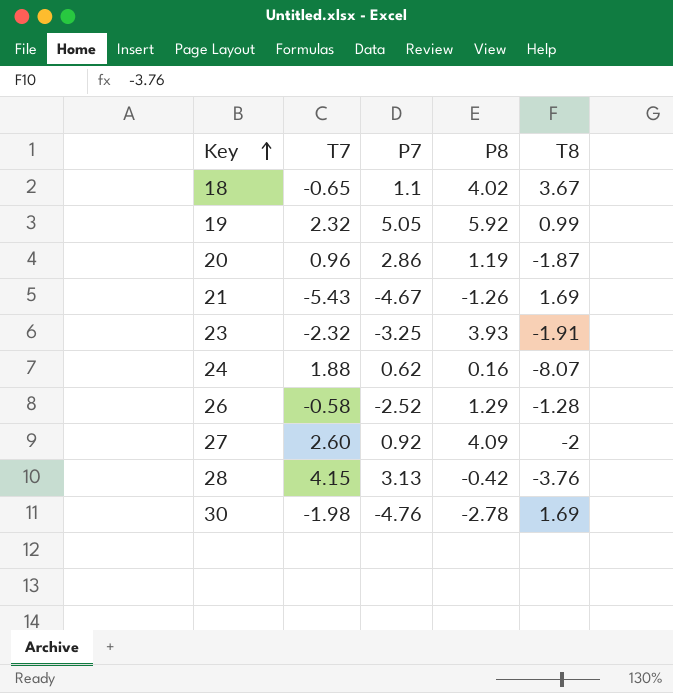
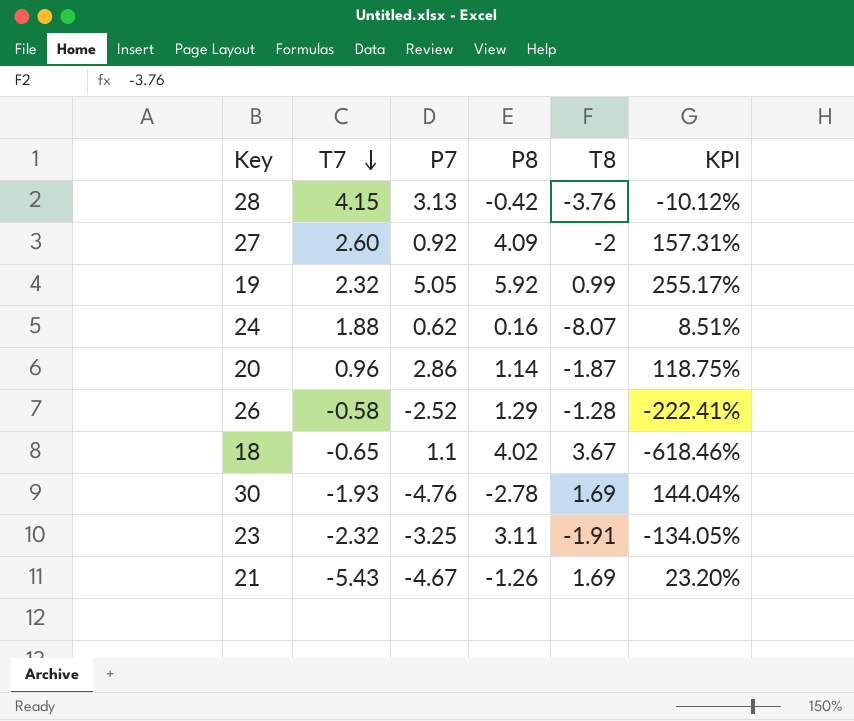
row order: Key ascending -> T7 descending
column KPI | formula: none -> [P8] / [T7]
20 | P8: 1.19 -> 1.14
30 | T7: -1.98 -> -1.93
23 | P8: 3.93 -> 3.11

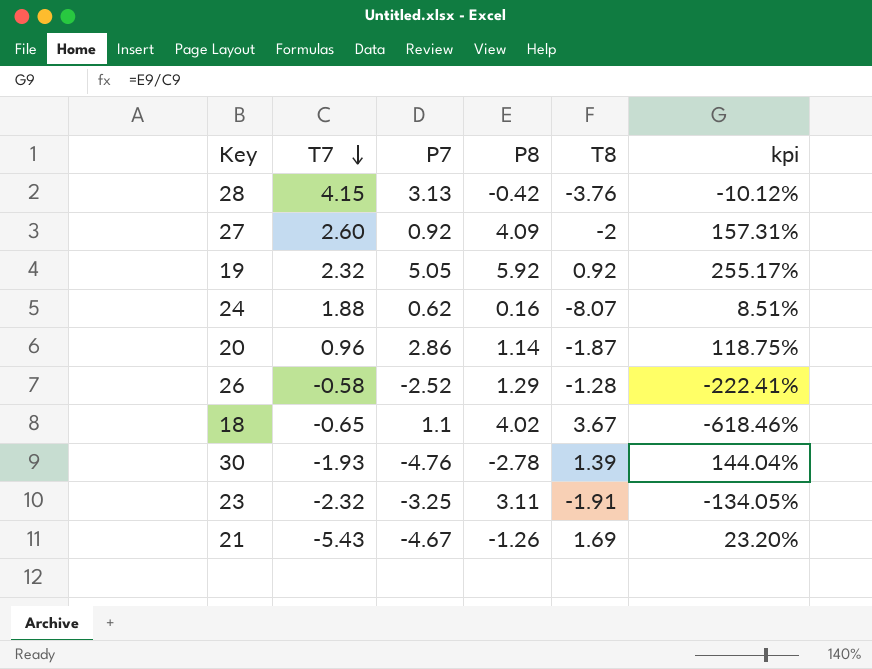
column name: KPI -> kpi
19 | T8: 0.99 -> 0.92
30 | T8: 1.69 -> 1.39

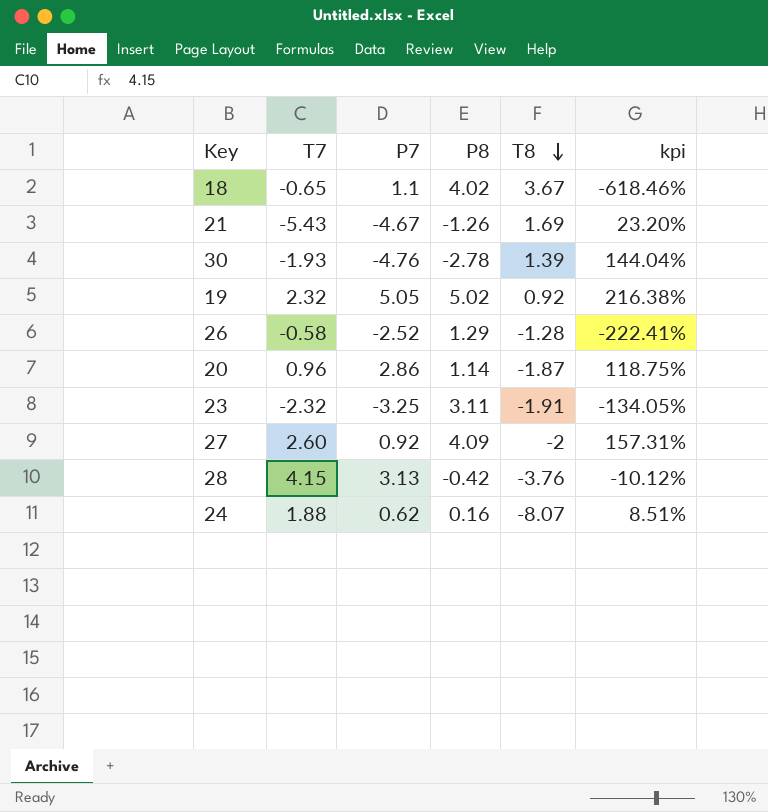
row order: T7 descending -> T8 descending
19 | P8: 5.92 -> 5.02
19 | kpi: 255.17% -> 216.38%

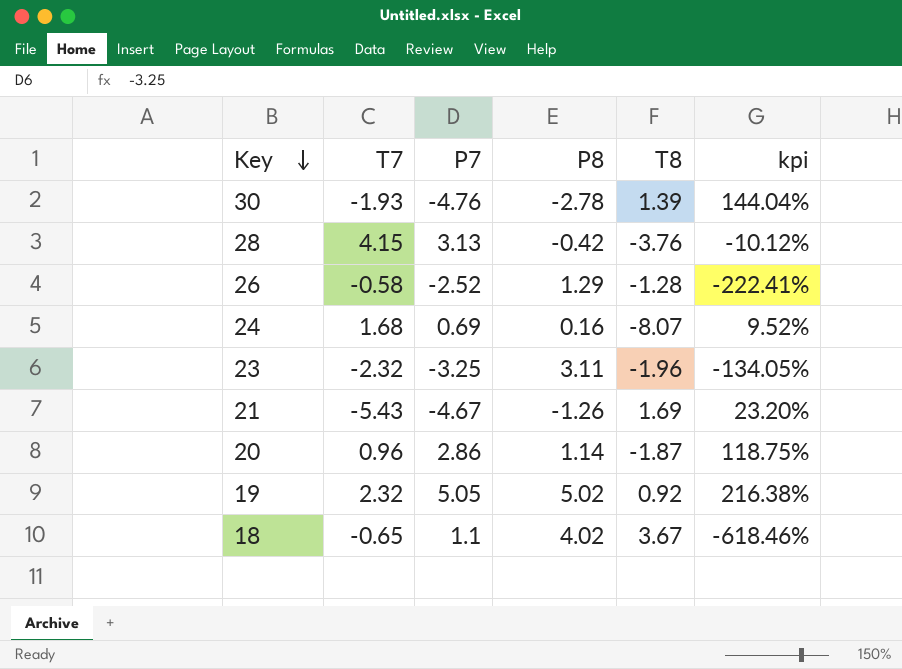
row order: T8 descending -> Key descending
row 27: 2.60 | 0.92 | 4.09 | -2 | 157.31% -> none
24 | T7: 1.88 -> 1.68
24 | P7: 0.62 -> 0.69
24 | kpi: 8.51% -> 9.52%
23 | T8: -1.91 -> -1.96

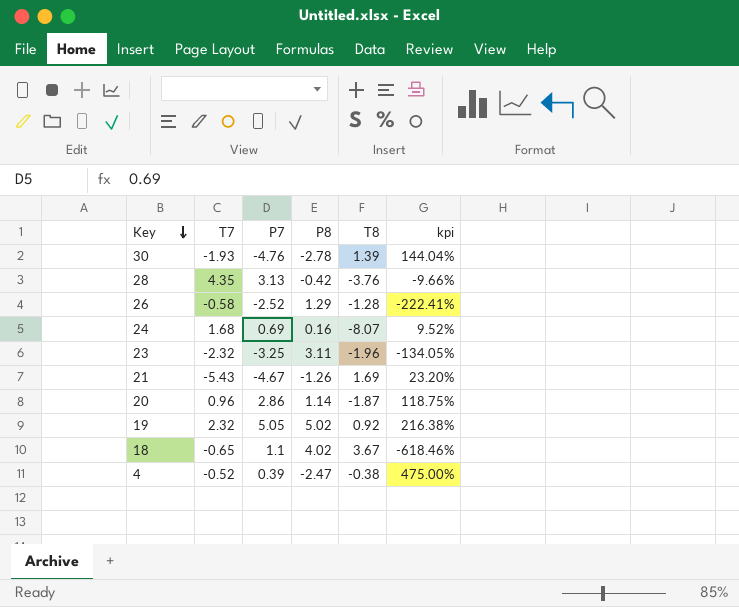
28 | T7: 4.15 -> 4.35
28 | kpi: -10.12% -> -9.66%
row 4: none -> -0.52 | 0.39 | -2.47 | -0.38 | 475.00%

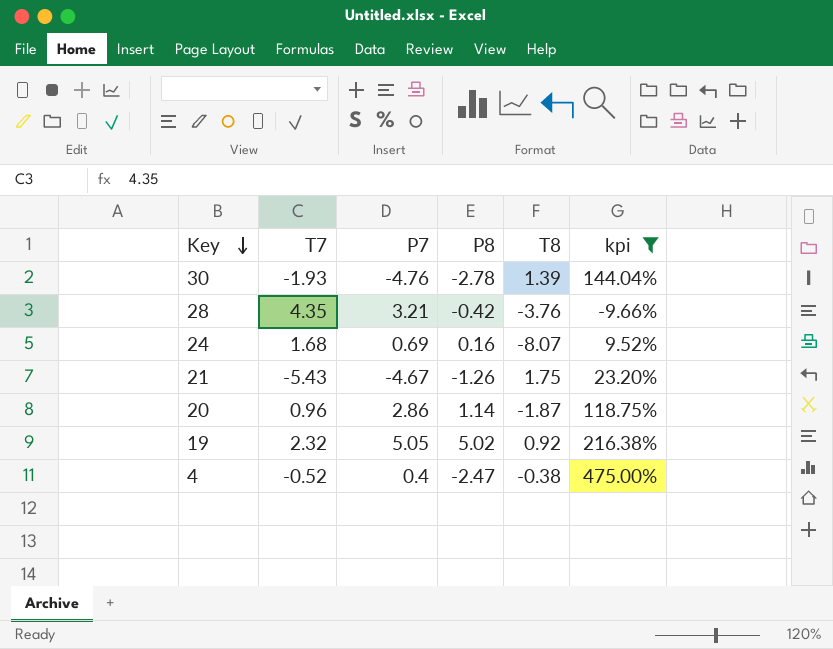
filter: none -> kpi >= -9.66%
28 | P7: 3.13 -> 3.21
21 | T8: 1.69 -> 1.75
4 | P7: 0.39 -> 0.4

